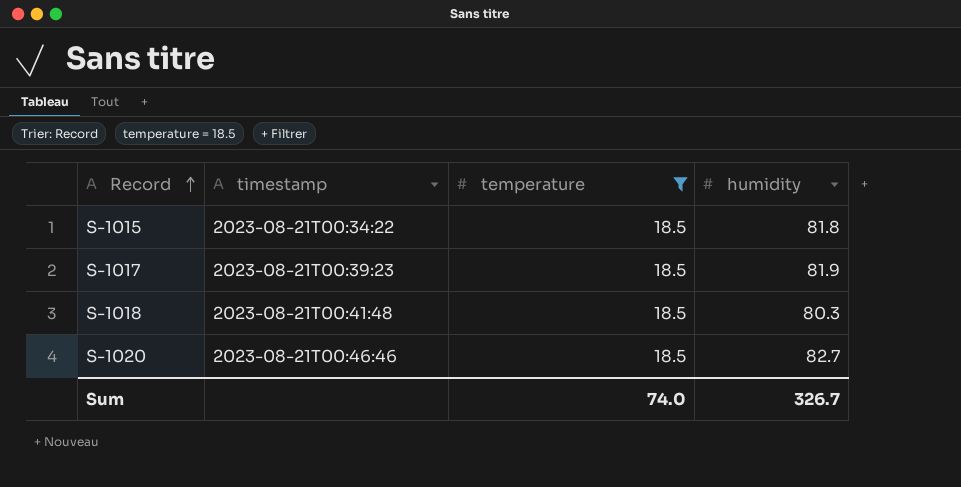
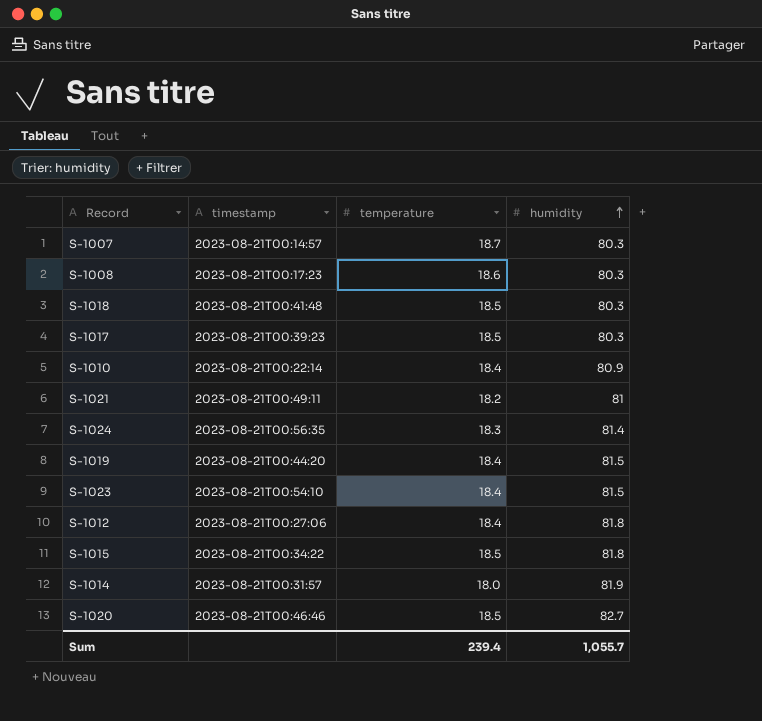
filter: temperature = 18.5 -> none
row order: Record ascending -> humidity ascending
S-1017 | humidity: 81.9 -> 80.3
Sum | temperature: 74.0 -> 239.4
Sum | humidity: 326.7 -> 1,055.7

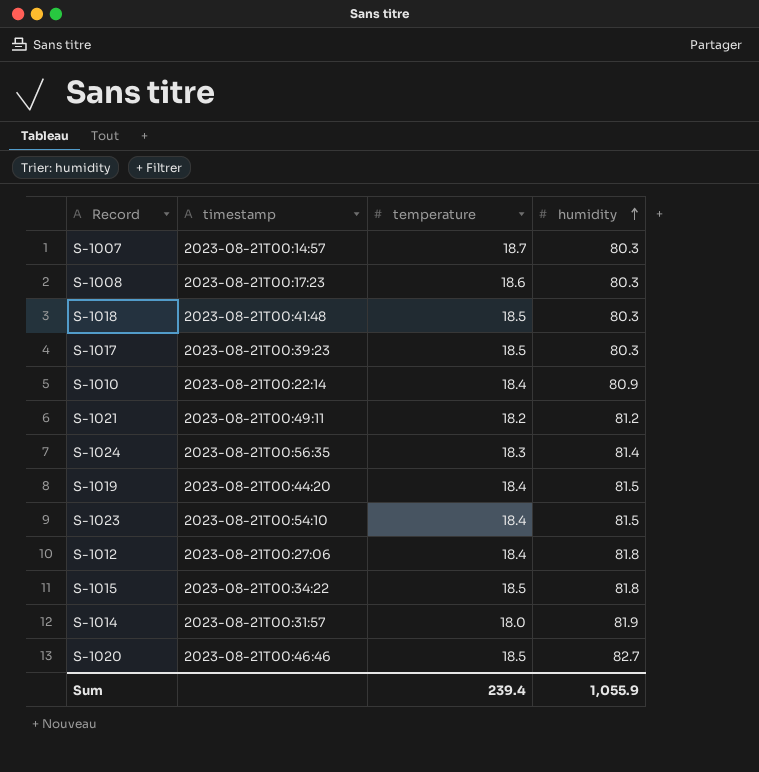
S-1021 | humidity: 81 -> 81.2
Sum | humidity: 1,055.7 -> 1,055.9

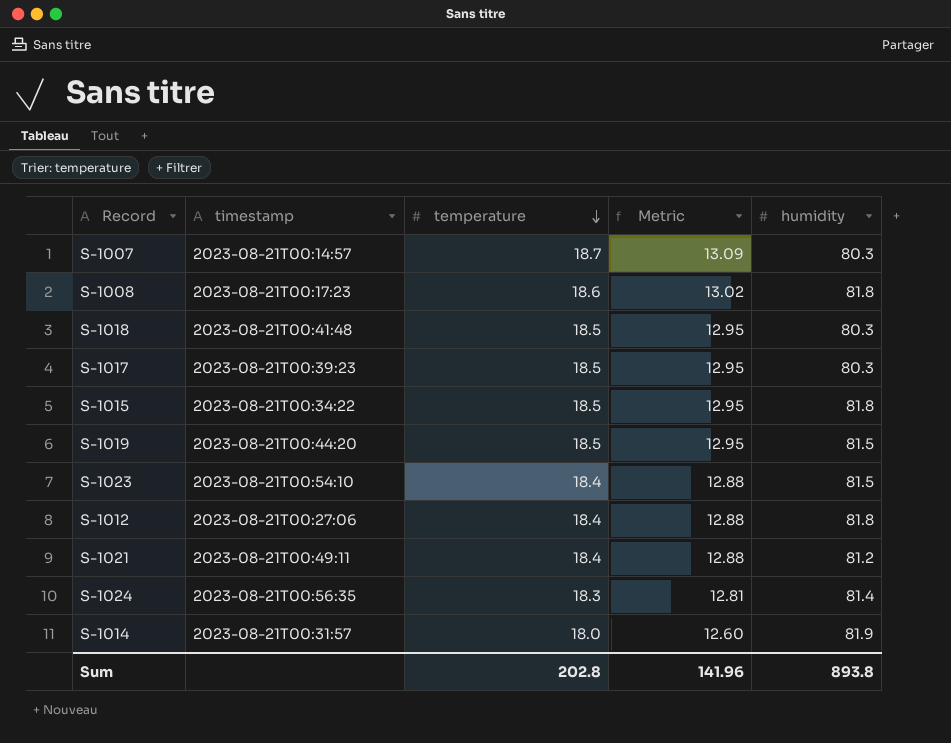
row order: humidity ascending -> temperature descending
column Metric | formula: none -> [temperature] * 0.7
row S-1010: 2023-08-21T00:22:14 | 18.4 | 80.9 -> none
row S-1020: 2023-08-21T00:46:46 | 18.5 | 82.7 -> none
S-1008 | humidity: 80.3 -> 81.8
S-1019 | temperature: 18.4 -> 18.5
S-1021 | temperature: 18.2 -> 18.4
Sum | temperature: 239.4 -> 202.8
Sum | humidity: 1,055.9 -> 893.8

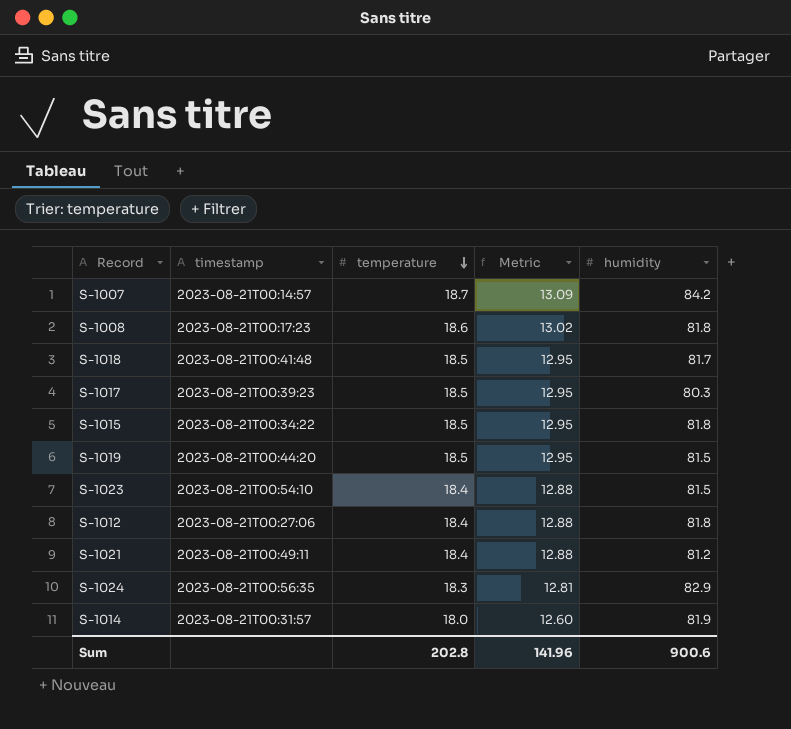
S-1007 | humidity: 80.3 -> 84.2
S-1018 | humidity: 80.3 -> 81.7
S-1024 | humidity: 81.4 -> 82.9
Sum | humidity: 893.8 -> 900.6

